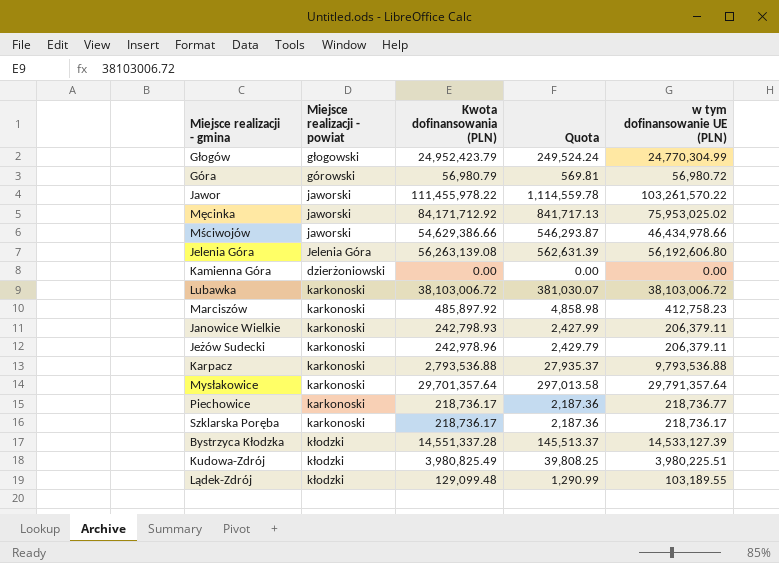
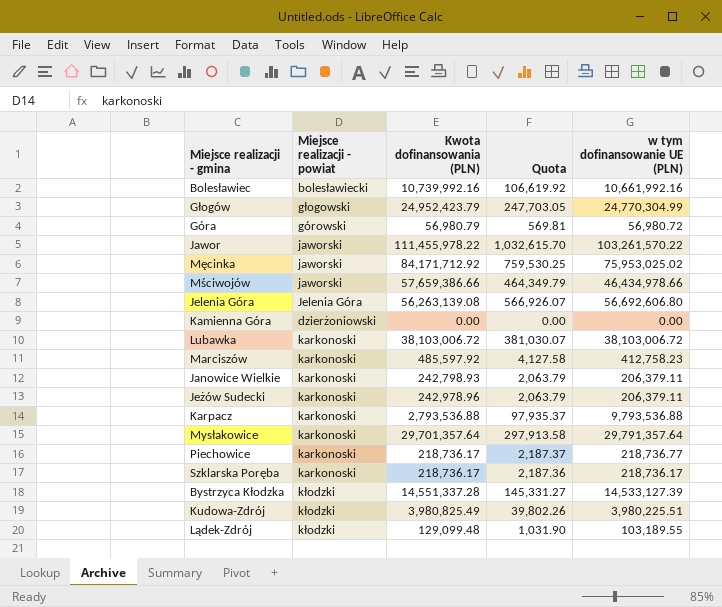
column Quota | formula: [Kwota dofinansowania (PLN)] * 0.01 -> [w tym dofinansowanie UE (PLN)] * 0.01
row Bolesławiec: none -> bolesławiecki | 10,739,992.16 | 106,619.92 | 10,661,992.16
Mściwojów | Kwota dofinansowania (PLN): 54,629,386.66 -> 57,659,386.66
Jelenia Góra | w tym dofinansowanie UE (PLN): 56,192,606.80 -> 56,692,606.80
Marciszów | Kwota dofinansowania (PLN): 485,897.92 -> 485,597.92

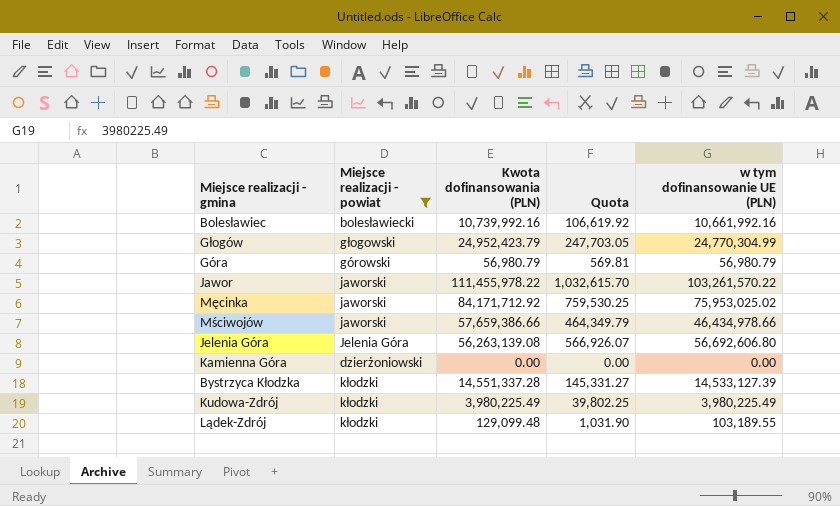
filter: none -> Miejsce realizacji - powiat != karkonoski
Góra | w tym dofinansowanie UE (PLN): 56,980.72 -> 56,980.79
Kudowa-Zdrój | Kwota dofinansowania (PLN): 3,980,825.49 -> 3,980,225.49
Kudowa-Zdrój | Quota: 39,802.26 -> 39,802.25
Kudowa-Zdrój | w tym dofinansowanie UE (PLN): 3,980,225.51 -> 3,980,225.49

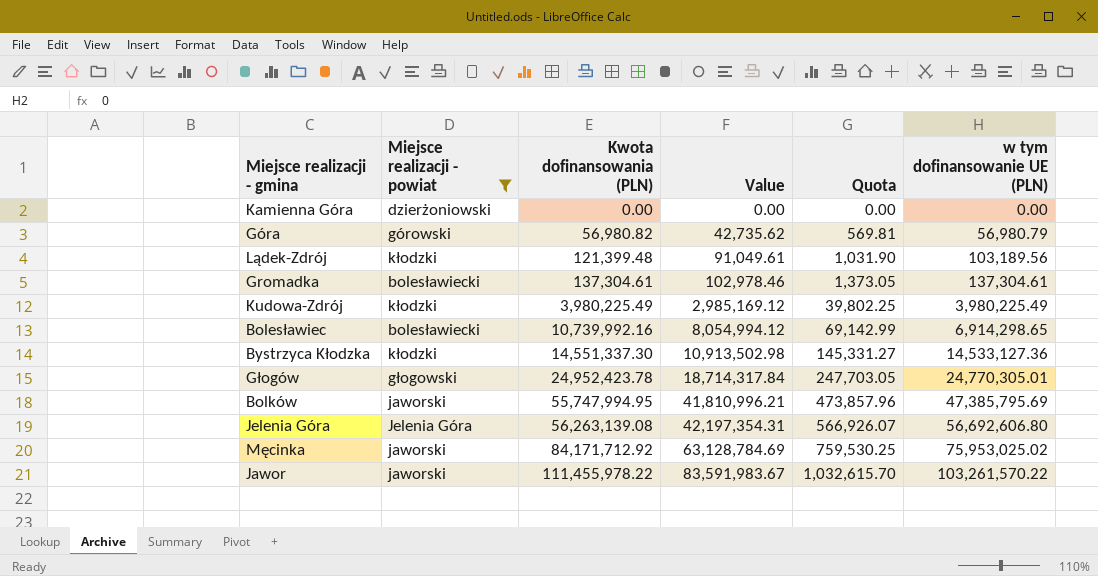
row order: none -> Kwota dofinansowania (PLN) ascending
column Value | formula: none -> [Kwota dofinansowania (PLN)] * 0.75
row Mściwojów: jaworski | 57,659,386.66 | 464,349.79 | 46,434,978.66 -> none
Góra | Kwota dofinansowania (PLN): 56,980.79 -> 56,980.82
Lądek-Zdrój | Kwota dofinansowania (PLN): 129,099.48 -> 121,399.48
Lądek-Zdrój | w tym dofinansowanie UE (PLN): 103,189.55 -> 103,189.56
row Gromadka: none -> bolesławiecki | 137,304.61 | 102,978.46 | 1,373.05 | 137,304.61
Bolesławiec | Quota: 106,619.92 -> 69,142.99
Bolesławiec | w tym dofinansowanie UE (PLN): 10,661,992.16 -> 6,914,298.65
Bystrzyca Kłodzka | Kwota dofinansowania (PLN): 14,551,337.28 -> 14,551,337.30
Bystrzyca Kłodzka | w tym dofinansowanie UE (PLN): 14,533,127.39 -> 14,533,127.36
Głogów | Kwota dofinansowania (PLN): 24,952,423.79 -> 24,952,423.78
Głogów | w tym dofinansowanie UE (PLN): 24,770,304.99 -> 24,770,305.01
row Bolków: none -> jaworski | 55,747,994.95 | 41,810,996.21 | 473,857.96 | 47,385,795.69

